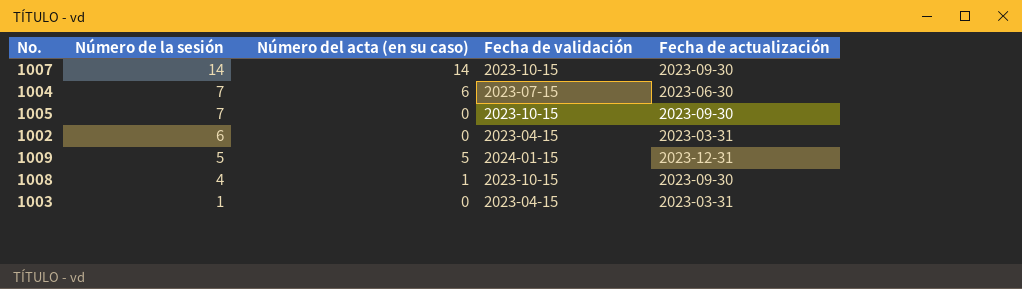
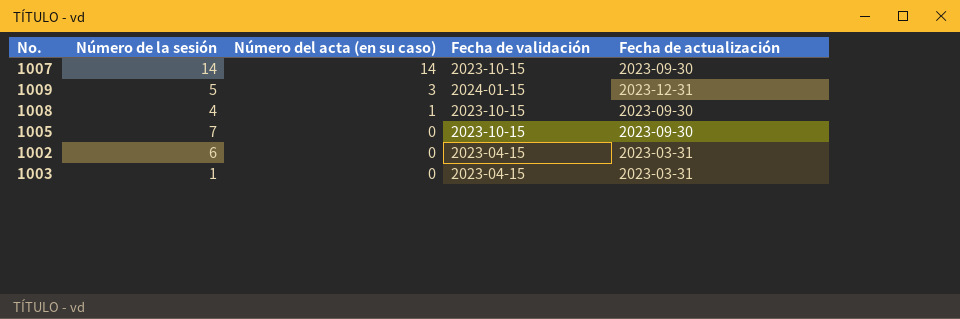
row order: Número de la sesión descending -> Número del acta (en su caso) descending
row 1004: 7 | 6 | 2023-07-15 | 2023-06-30 -> none
1009 | Número del acta (en su caso): 5 -> 3

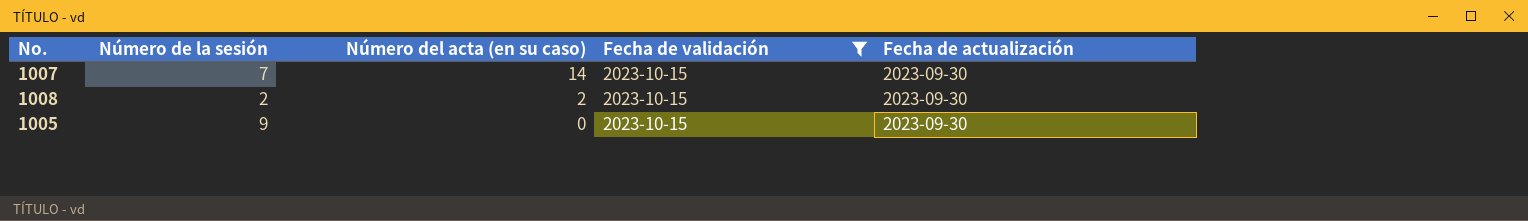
filter: none -> Fecha de validación = 2023-10-15
1007 | Número de la sesión: 14 -> 7
1008 | Número de la sesión: 4 -> 2
1008 | Número del acta (en su caso): 1 -> 2
1005 | Número de la sesión: 7 -> 9

